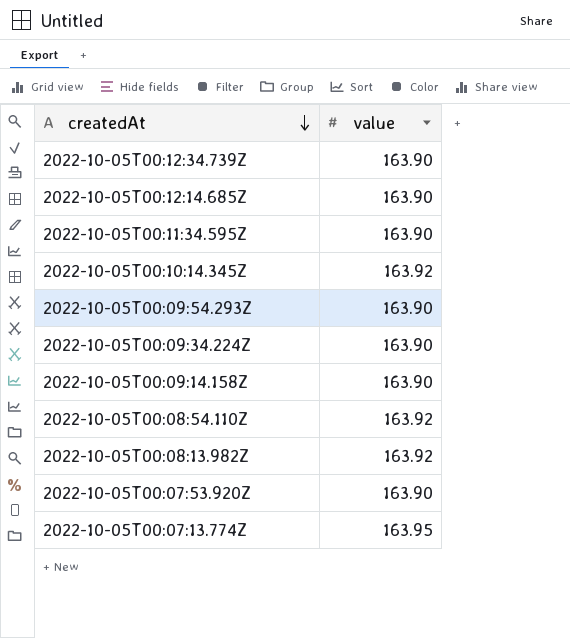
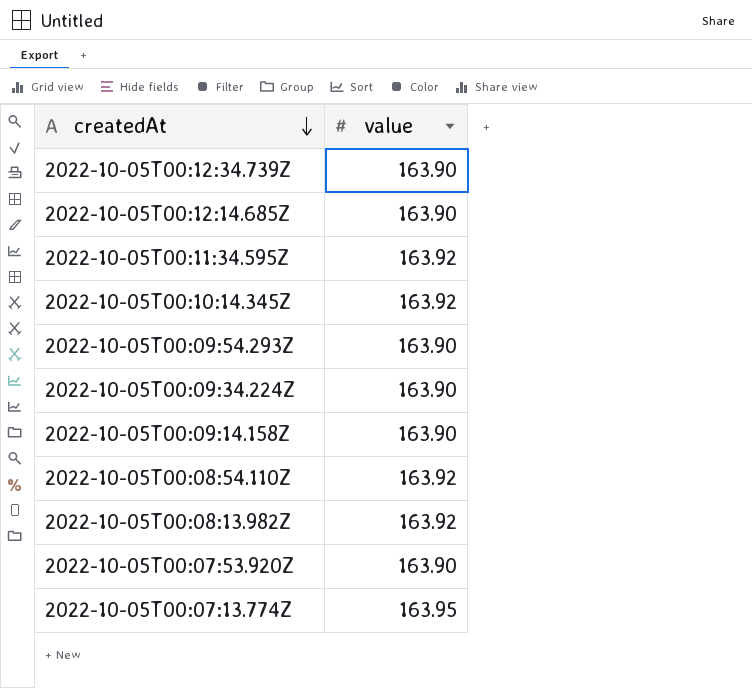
2022-10-05T00:11:34.595Z | value: 163.90 -> 163.92

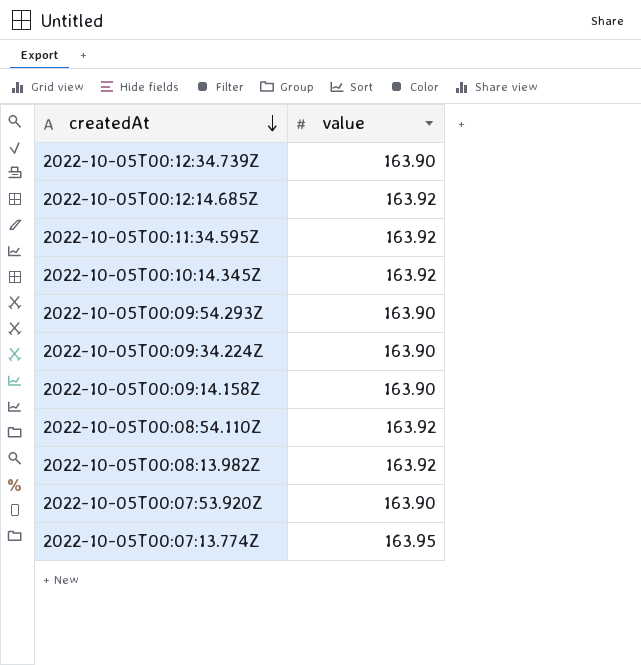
2022-10-05T00:12:14.685Z | value: 163.90 -> 163.92

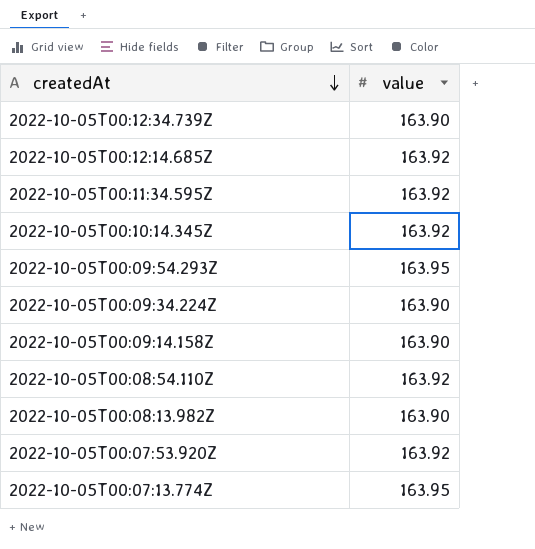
2022-10-05T00:09:54.293Z | value: 163.90 -> 163.95
2022-10-05T00:08:13.982Z | value: 163.92 -> 163.90
2022-10-05T00:07:53.920Z | value: 163.90 -> 163.92

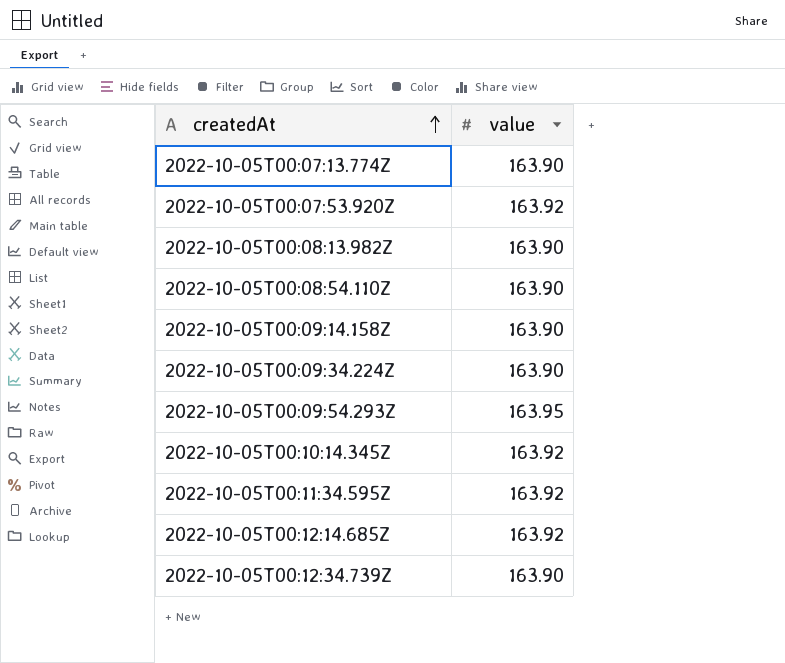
row order: createdAt descending -> createdAt ascending
2022-10-05T00:07:13.774Z | value: 163.95 -> 163.90
2022-10-05T00:08:54.110Z | value: 163.92 -> 163.90

